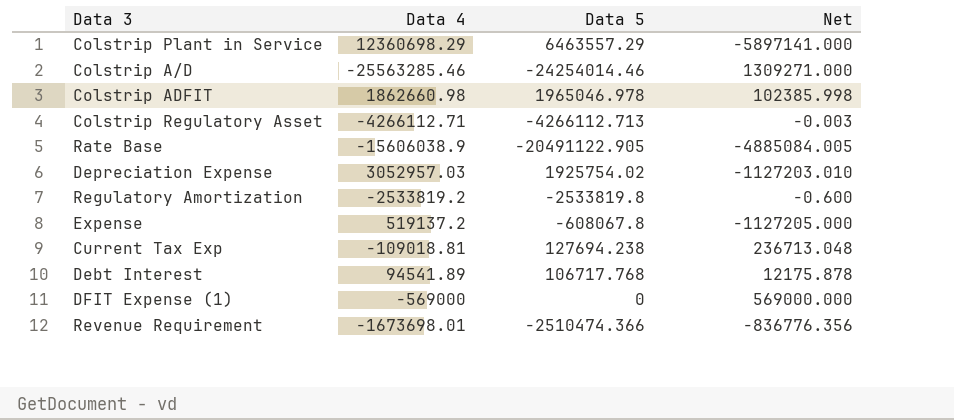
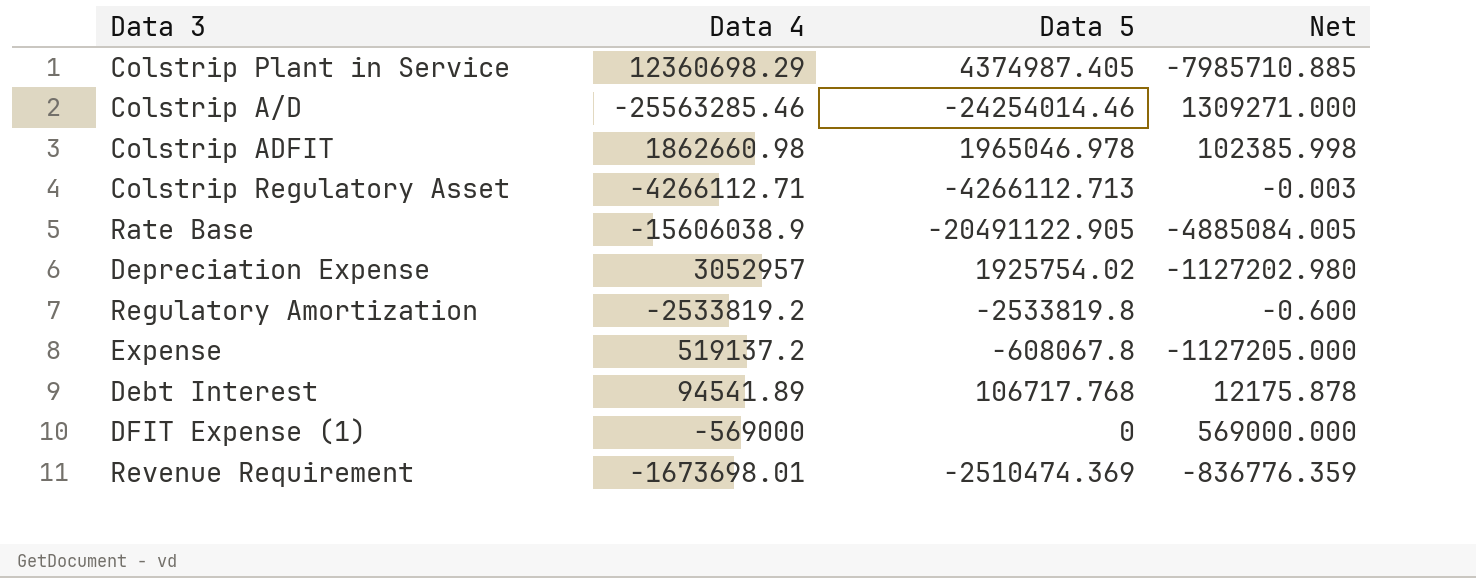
row Current Tax Exp: -109018.81 | 127694.238 | 236713.048 -> none
Colstrip Plant in Service | Data 5: 6463557.29 -> 4374987.405
Colstrip Plant in Service | Net: -5897141.000 -> -7985710.885
Depreciation Expense | Data 4: 3052957.03 -> 3052957
Depreciation Expense | Net: -1127203.010 -> -1127202.980
Revenue Requirement | Data 5: -2510474.366 -> -2510474.369
Revenue Requirement | Net: -836776.356 -> -836776.359

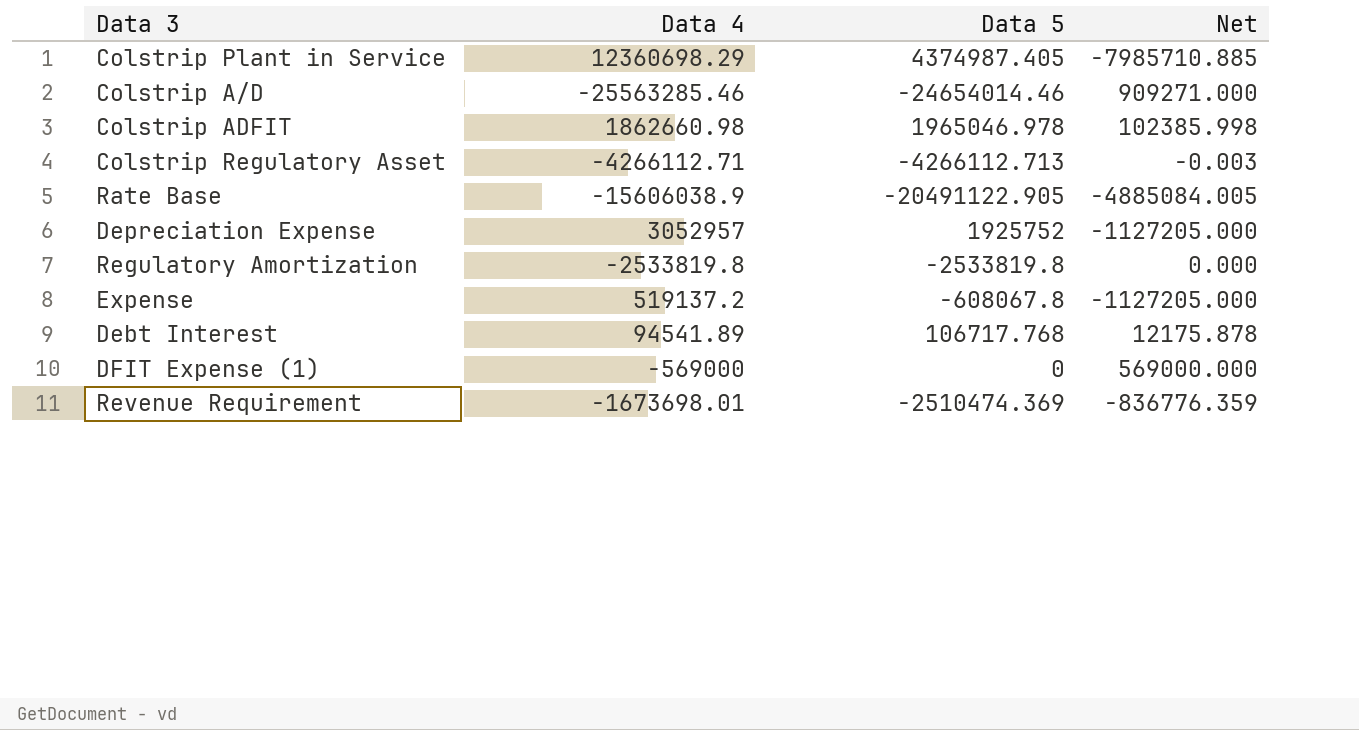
Colstrip A/D | Data 5: -24254014.46 -> -24654014.46
Colstrip A/D | Net: 1309271.000 -> 909271.000
Depreciation Expense | Data 5: 1925754.02 -> 1925752
Depreciation Expense | Net: -1127202.980 -> -1127205.000
Regulatory Amortization | Data 4: -2533819.2 -> -2533819.8
Regulatory Amortization | Net: -0.600 -> 0.000

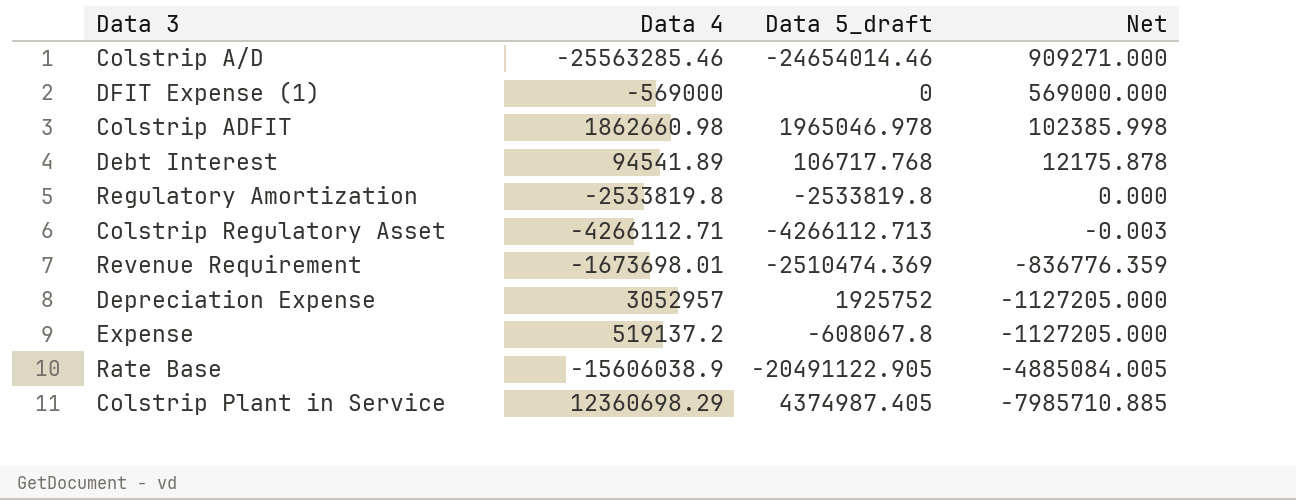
row order: none -> Net descending
column name: Data 5 -> Data 5_draft

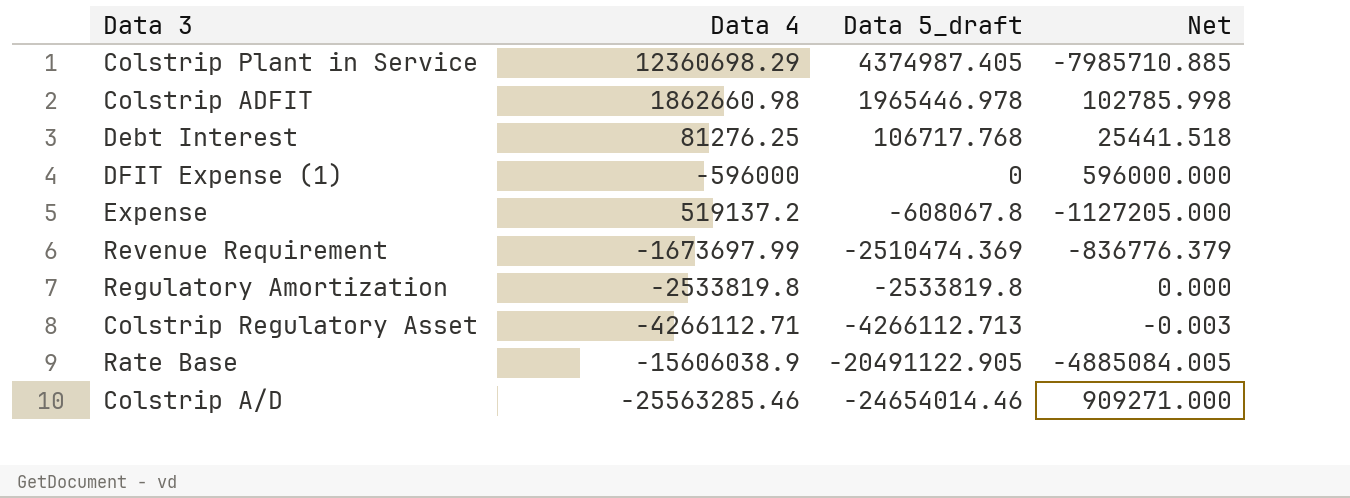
row order: Net descending -> Data 5_draft descending
row Depreciation Expense: 3052957 | 1925752 | -1127205.000 -> none
Colstrip ADFIT | Data 5_draft: 1965046.978 -> 1965446.978
Colstrip ADFIT | Net: 102385.998 -> 102785.998
Debt Interest | Data 4: 94541.89 -> 81276.25
Debt Interest | Net: 12175.878 -> 25441.518
DFIT Expense (1) | Data 4: -569000 -> -596000
DFIT Expense (1) | Net: 569000.000 -> 596000.000
Revenue Requirement | Data 4: -1673698.01 -> -1673697.99
Revenue Requirement | Net: -836776.359 -> -836776.379

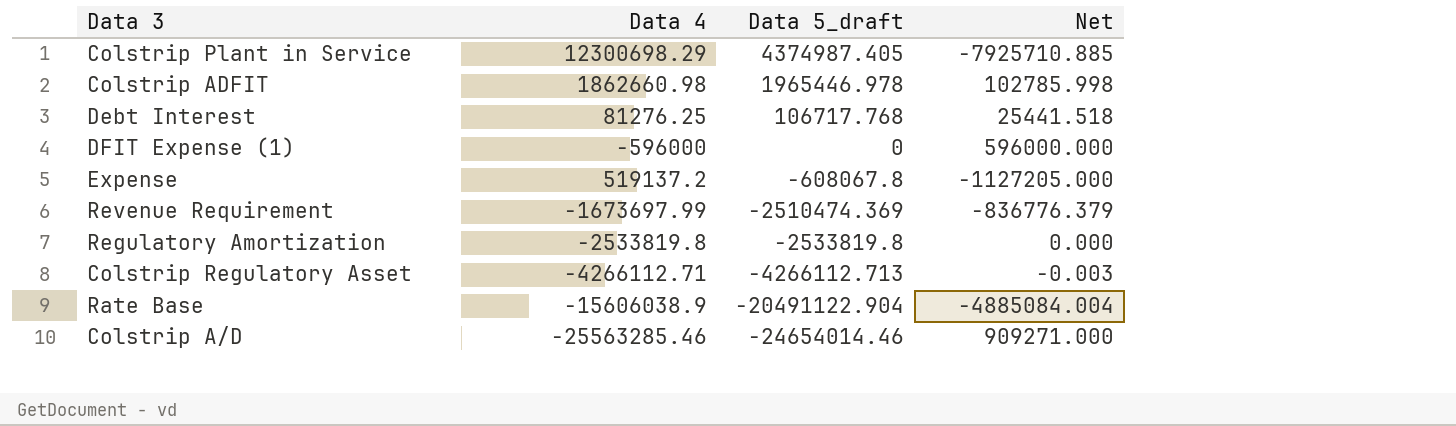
Colstrip Plant in Service | Data 4: 12360698.29 -> 12300698.29
Colstrip Plant in Service | Net: -7985710.885 -> -7925710.885
Rate Base | Data 5_draft: -20491122.905 -> -20491122.904
Rate Base | Net: -4885084.005 -> -4885084.004

